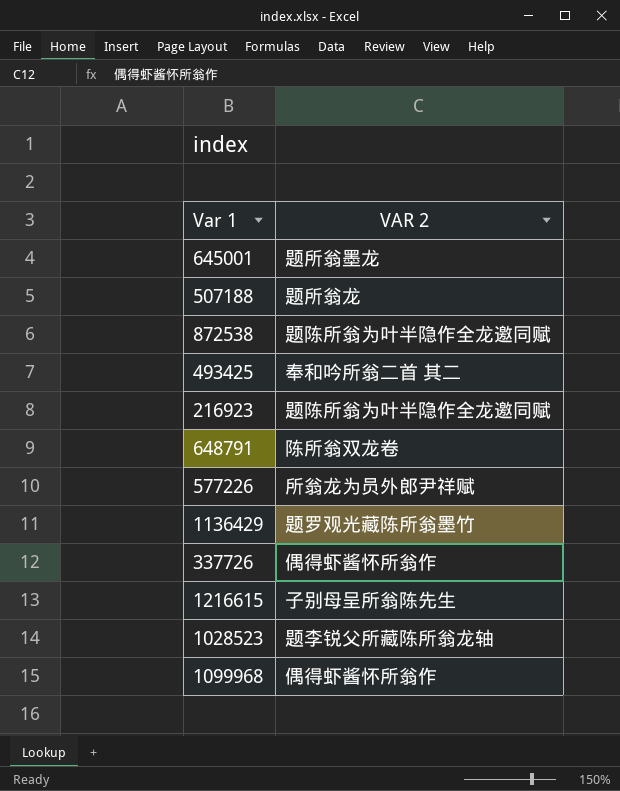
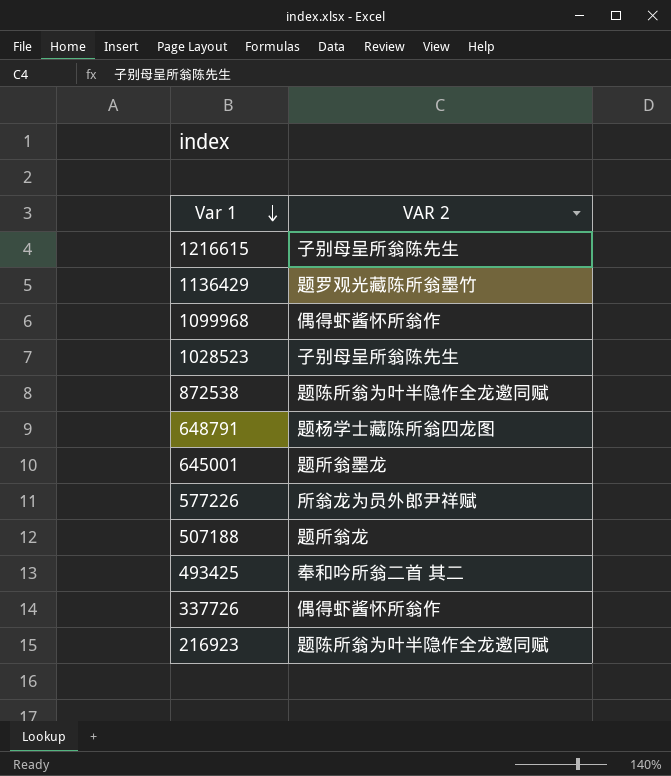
row order: none -> Var 1 descending
1028523 | VAR 2: 题李锐父所藏陈所翁龙轴 -> 子别母呈所翁陈先生
648791 | VAR 2: 陈所翁双龙卷 -> 题杨学士藏陈所翁四龙图

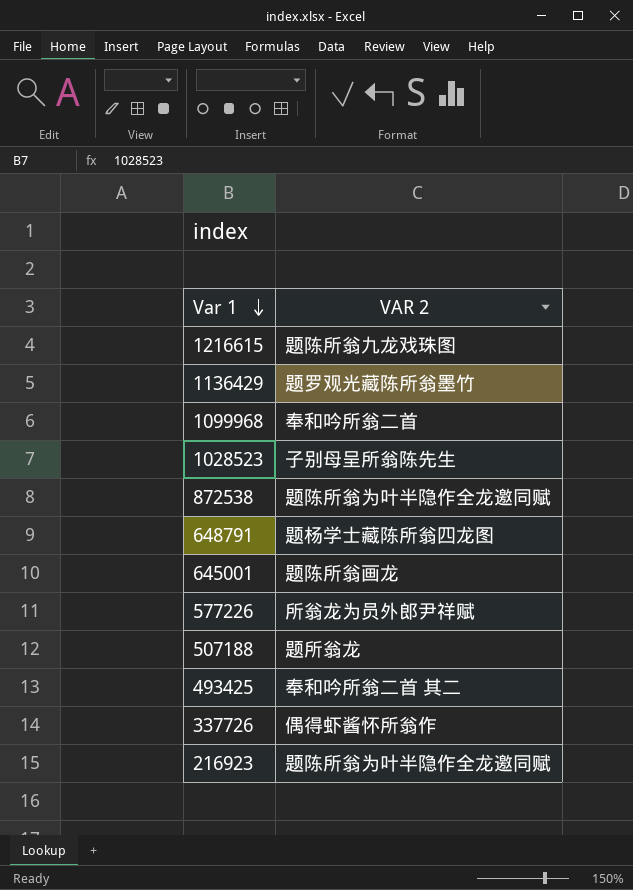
1216615 | VAR 2: 子别母呈所翁陈先生 -> 题陈所翁九龙戏珠图
1099968 | VAR 2: 偶得虾酱怀所翁作 -> 奉和吟所翁二首
645001 | VAR 2: 题所翁墨龙 -> 题陈所翁画龙

